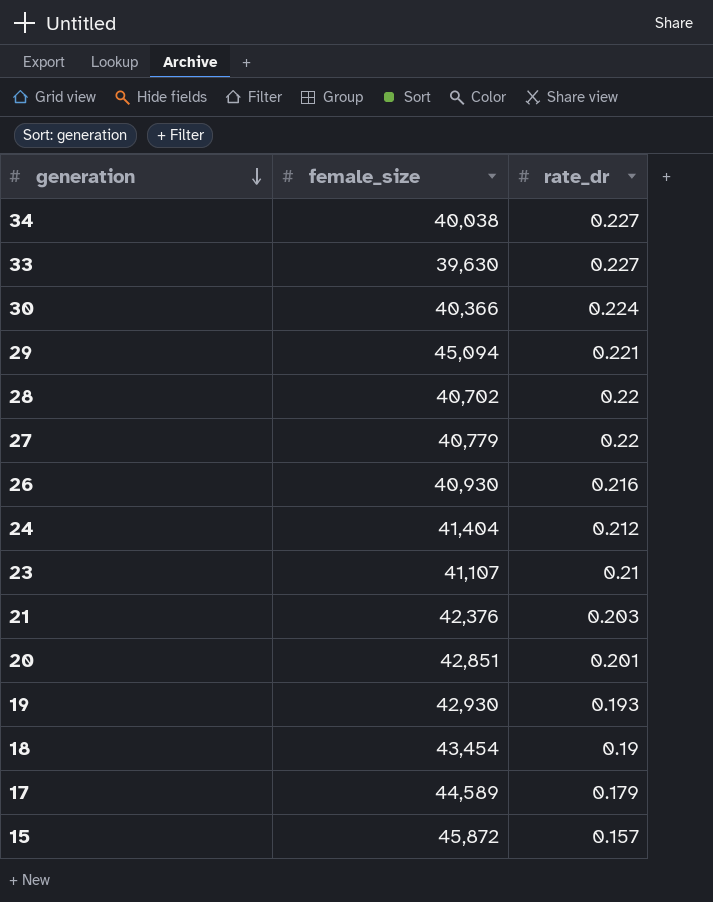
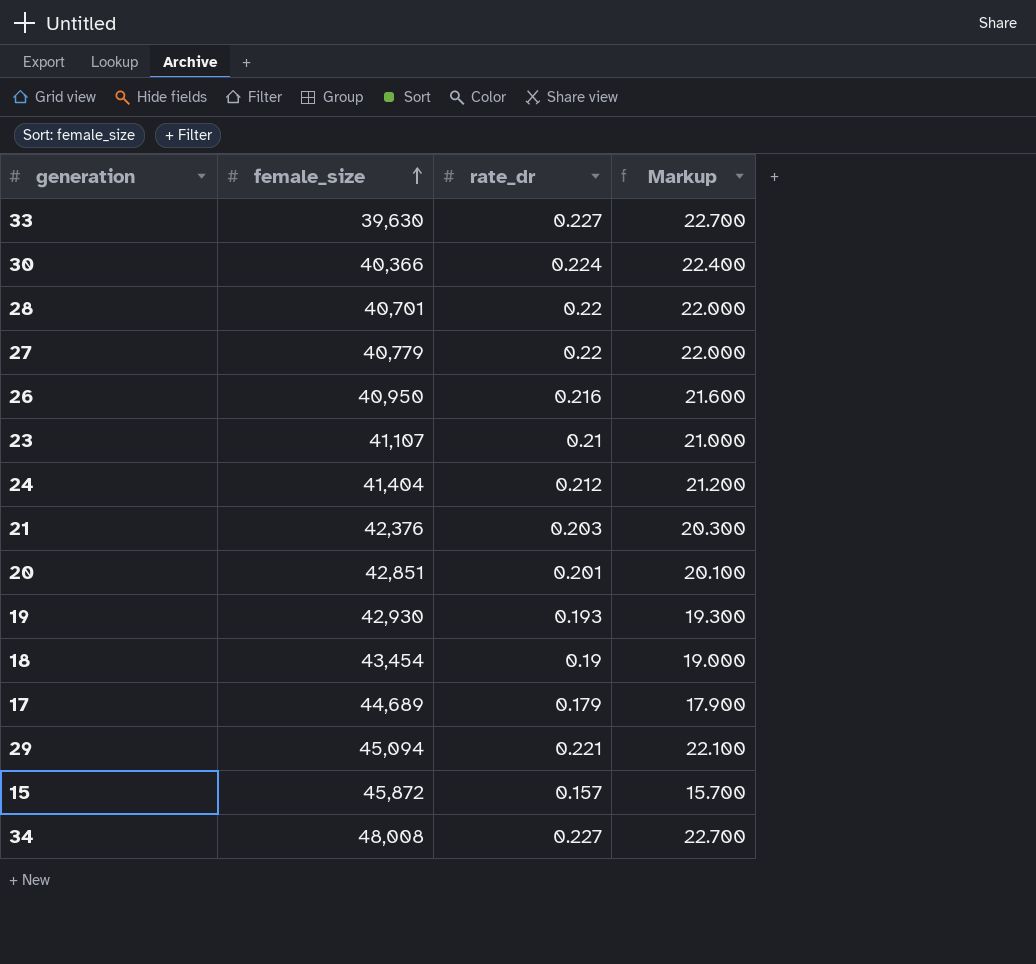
row order: generation descending -> female_size ascending
column Markup | formula: none -> [rate_dr] * 100
28 | female_size: 40,702 -> 40,701
26 | female_size: 40,930 -> 40,950
17 | female_size: 44,589 -> 44,689
34 | female_size: 40,038 -> 48,008

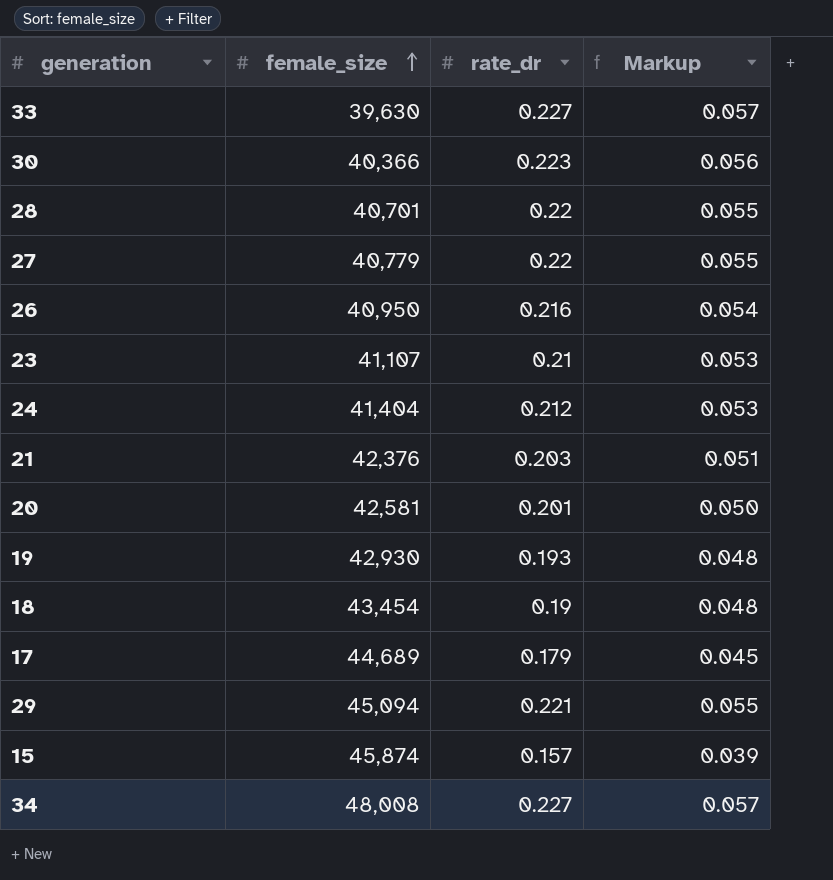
column Markup | formula: [rate_dr] * 100 -> [rate_dr] * 0.25
30 | rate_dr: 0.224 -> 0.223
20 | female_size: 42,851 -> 42,581
15 | female_size: 45,872 -> 45,874

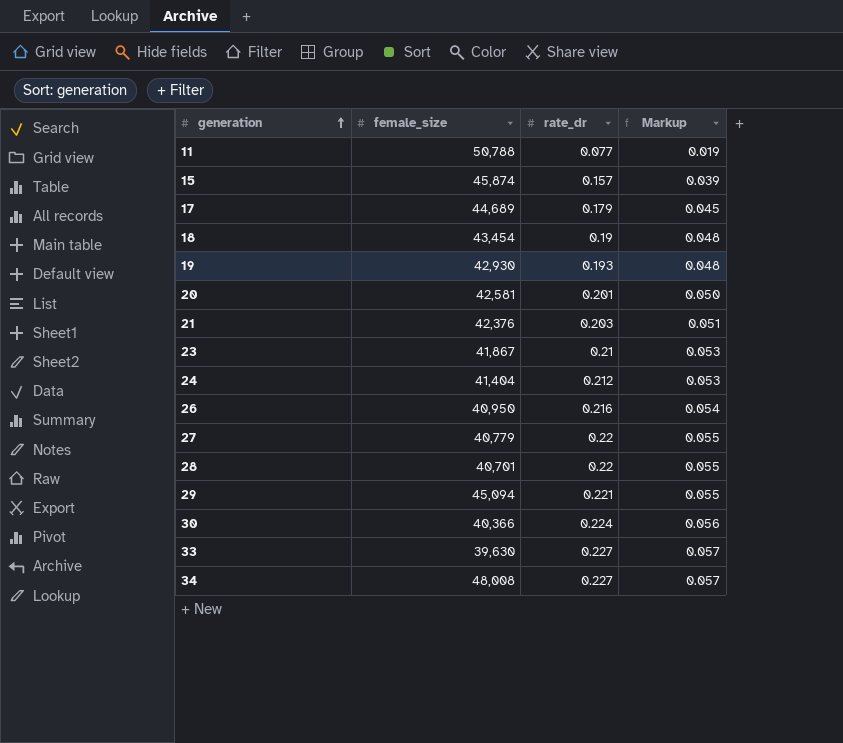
row order: female_size ascending -> generation ascending
row 11: none -> 50,788 | 0.077 | 0.019
23 | female_size: 41,107 -> 41,867
30 | rate_dr: 0.223 -> 0.224

